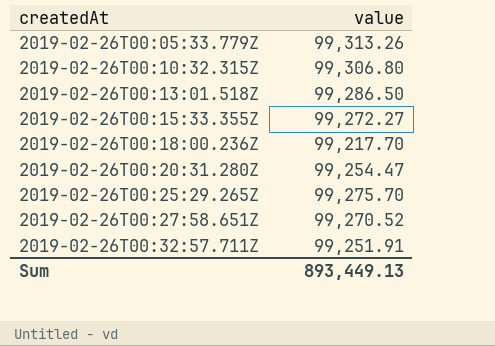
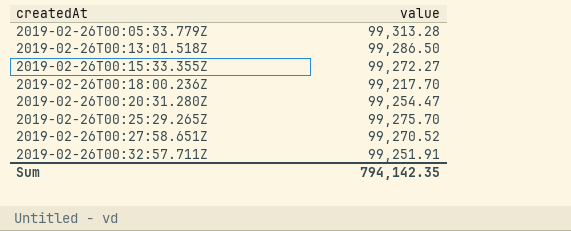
row 2019-02-26T00:10:32.315Z: 99,306.80 -> none
2019-02-26T00:05:33.779Z | value: 99,313.26 -> 99,313.28
Sum | value: 893,449.13 -> 794,142.35

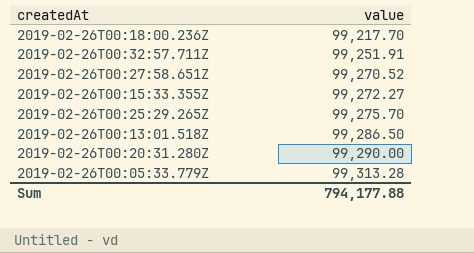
row order: createdAt ascending -> value ascending
2019-02-26T00:20:31.280Z | value: 99,254.47 -> 99,290.00
Sum | value: 794,142.35 -> 794,177.88

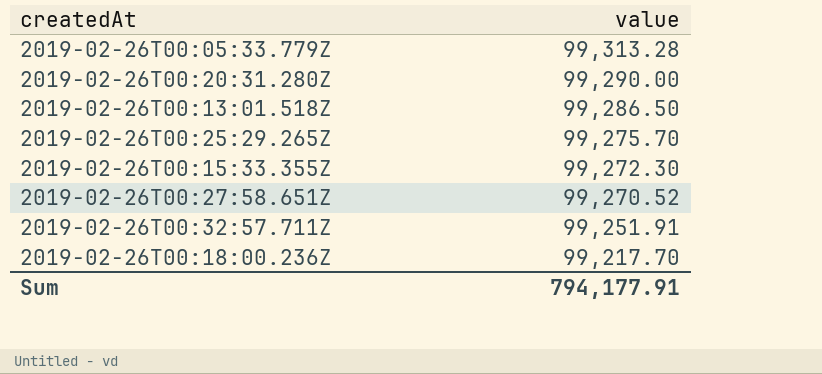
row order: value ascending -> value descending
2019-02-26T00:15:33.355Z | value: 99,272.27 -> 99,272.30
Sum | value: 794,177.88 -> 794,177.91

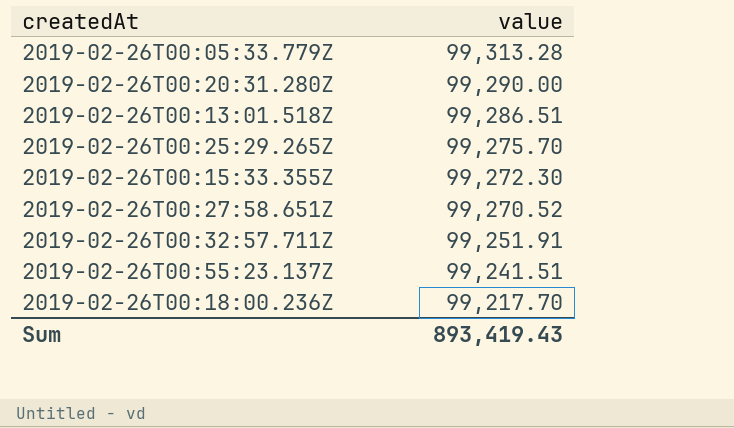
2019-02-26T00:13:01.518Z | value: 99,286.50 -> 99,286.51
row 2019-02-26T00:55:23.137Z: none -> 99,241.51
Sum | value: 794,177.91 -> 893,419.43

